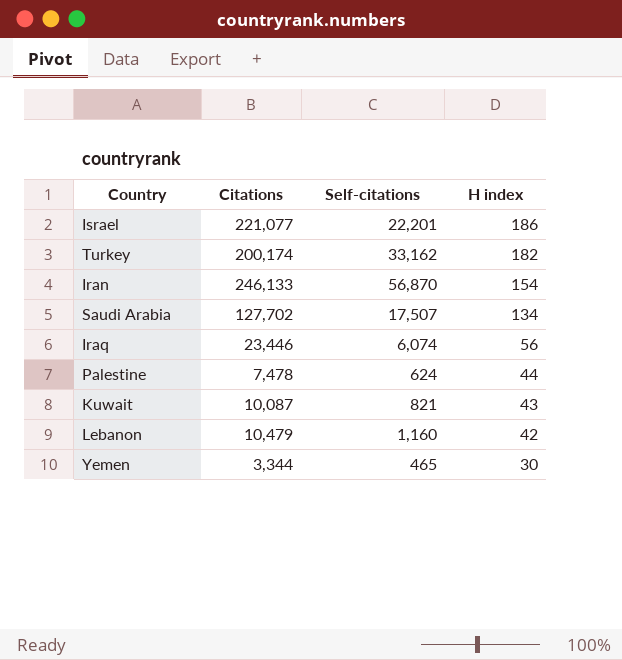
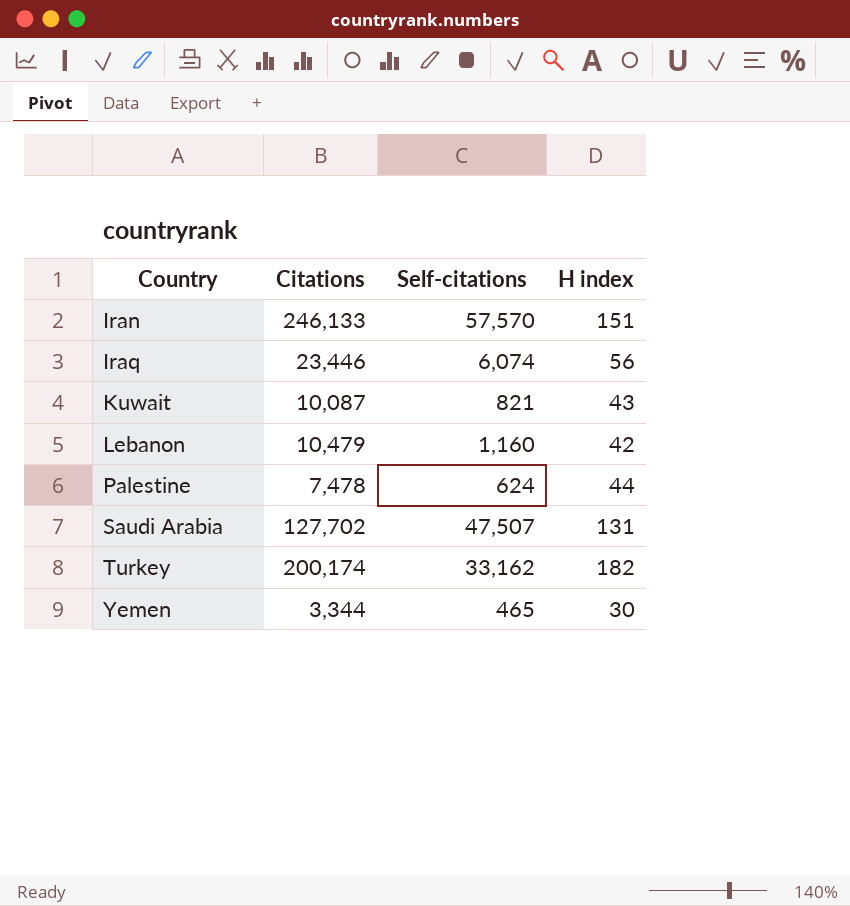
row order: H index descending -> Country ascending
row Israel: 221,077 | 22,201 | 186 -> none
Iran | Self-citations: 56,870 -> 57,570
Iran | H index: 154 -> 151
Saudi Arabia | Self-citations: 17,507 -> 47,507
Saudi Arabia | H index: 134 -> 131

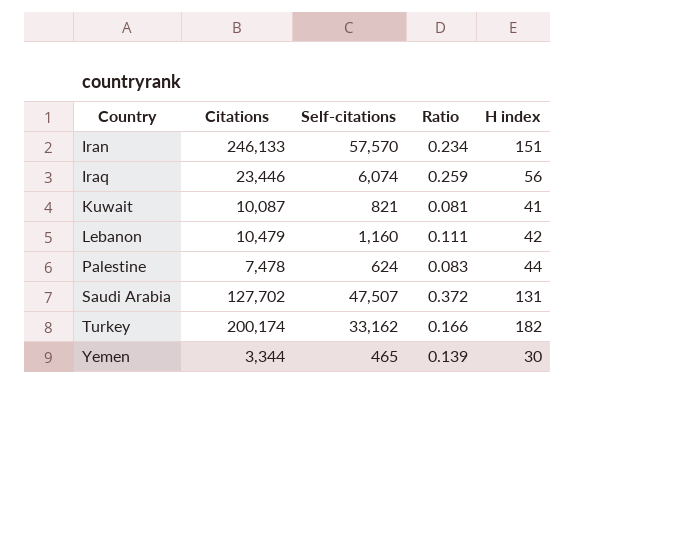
column Ratio | formula: none -> [Self-citations] / [Citations]
Kuwait | H index: 43 -> 41

